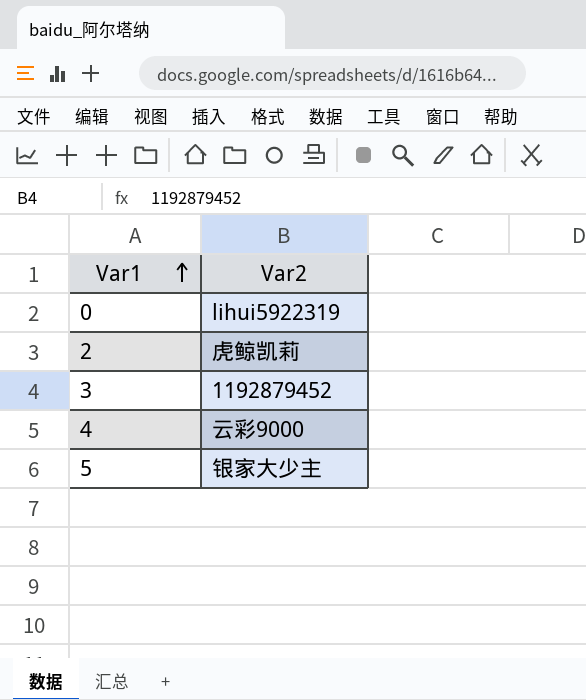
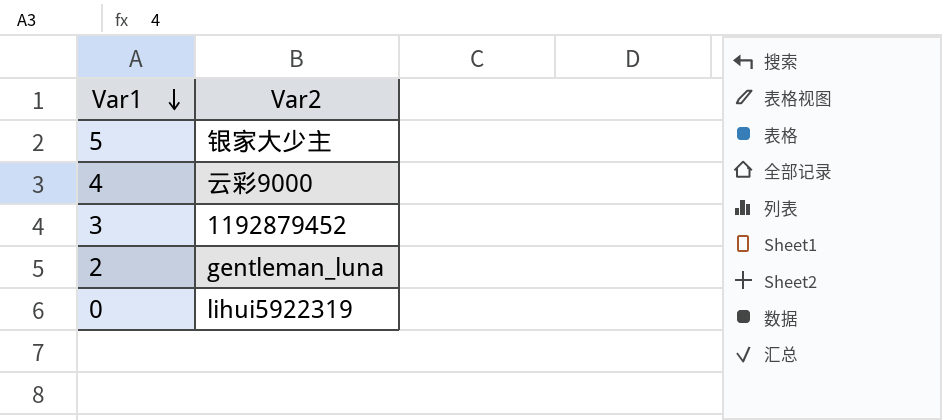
row order: Var1 ascending -> Var1 descending
2 | Var2: 虎鲸凯莉 -> gentleman_luna

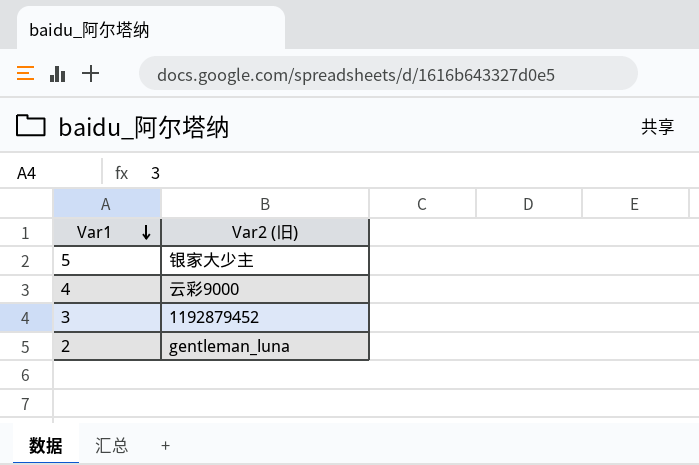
column name: Var2 -> Var2 (旧)
row 0: lihui5922319 -> none

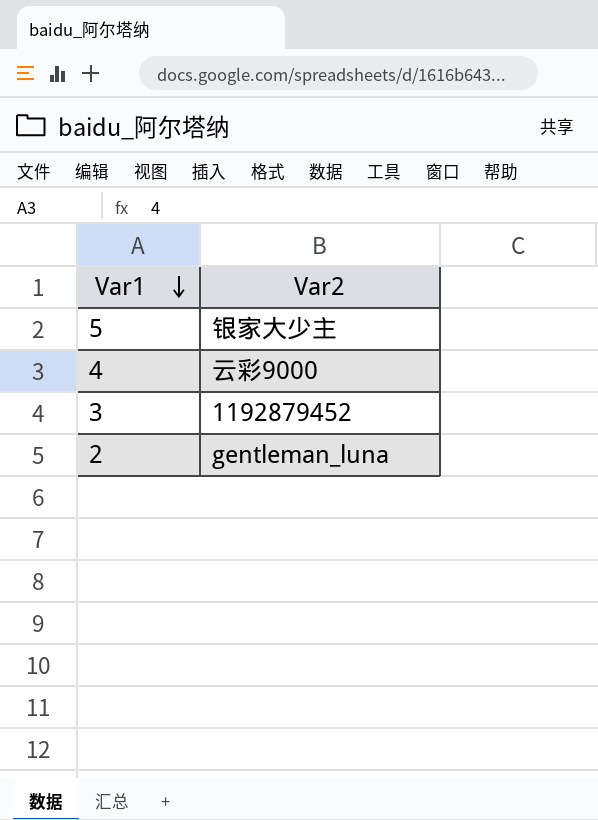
column name: Var2 (旧) -> Var2

